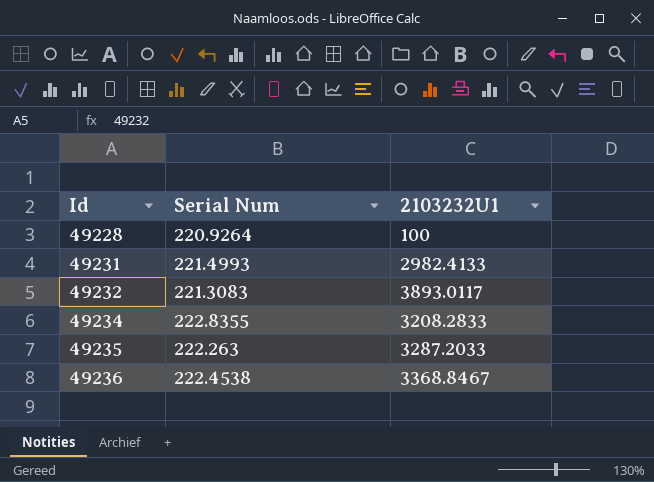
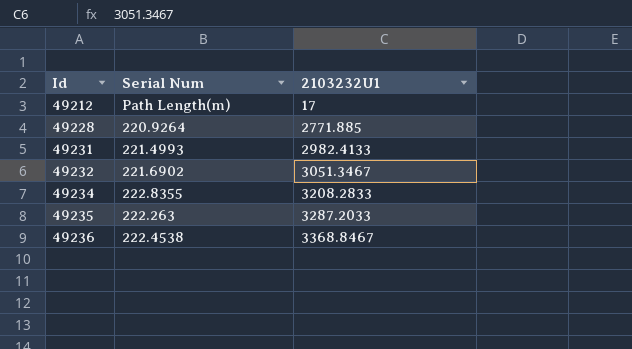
row 49212: none -> Path Length(m) | 17
49228 | 2103232U1: 100 -> 2771.885
49232 | Serial Num: 221.3083 -> 221.6902
49232 | 2103232U1: 3893.0117 -> 3051.3467

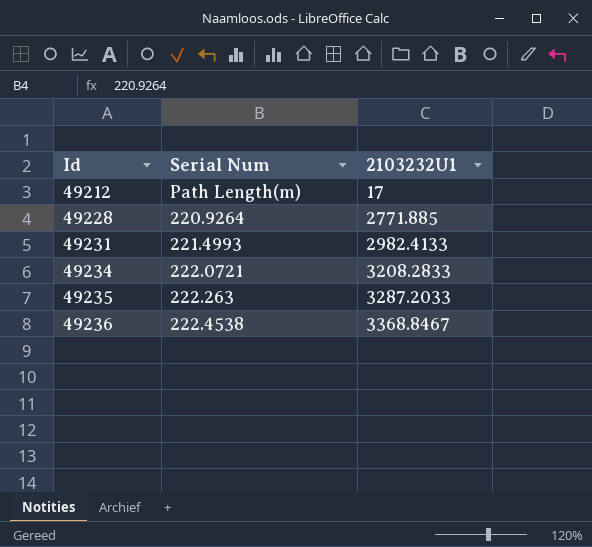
row 49232: 221.6902 | 3051.3467 -> none
49234 | Serial Num: 222.8355 -> 222.0721

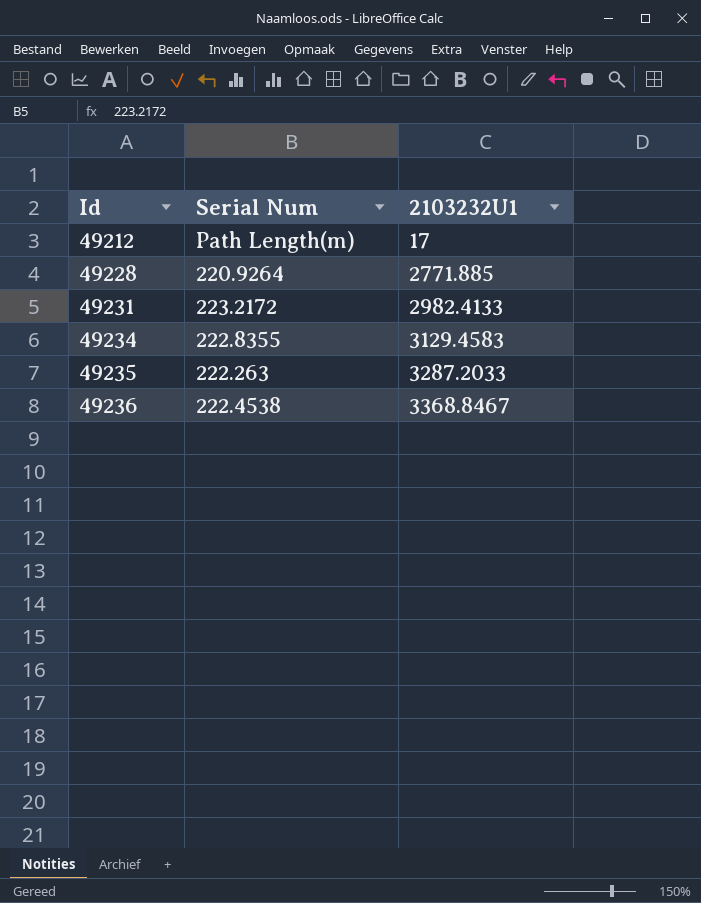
49231 | Serial Num: 221.4993 -> 223.2172
49234 | Serial Num: 222.0721 -> 222.8355
49234 | 2103232U1: 3208.2833 -> 3129.4583

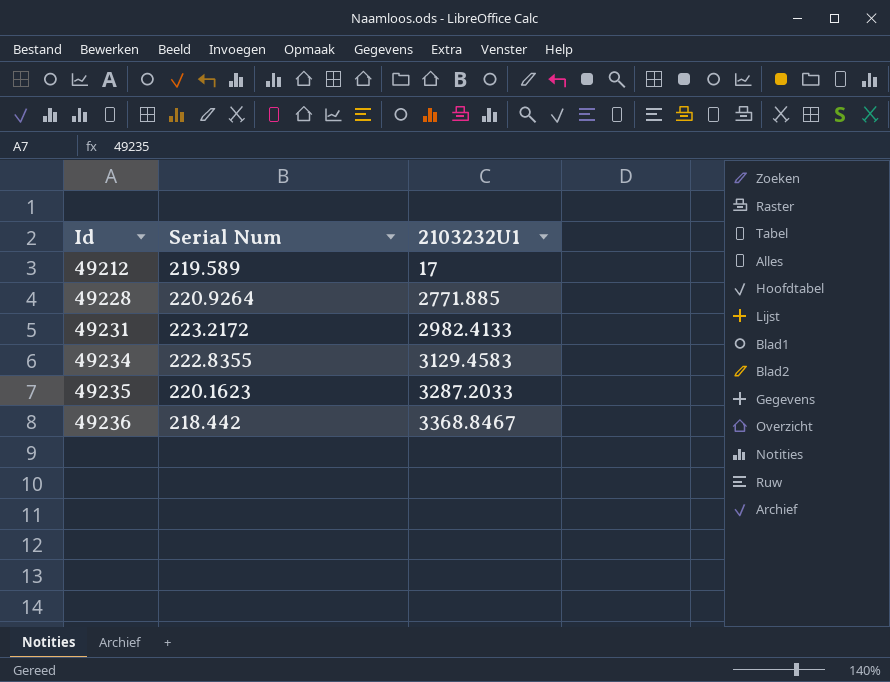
49212 | Serial Num: Path Length(m) -> 219.589
49235 | Serial Num: 222.263 -> 220.1623
49236 | Serial Num: 222.4538 -> 218.442

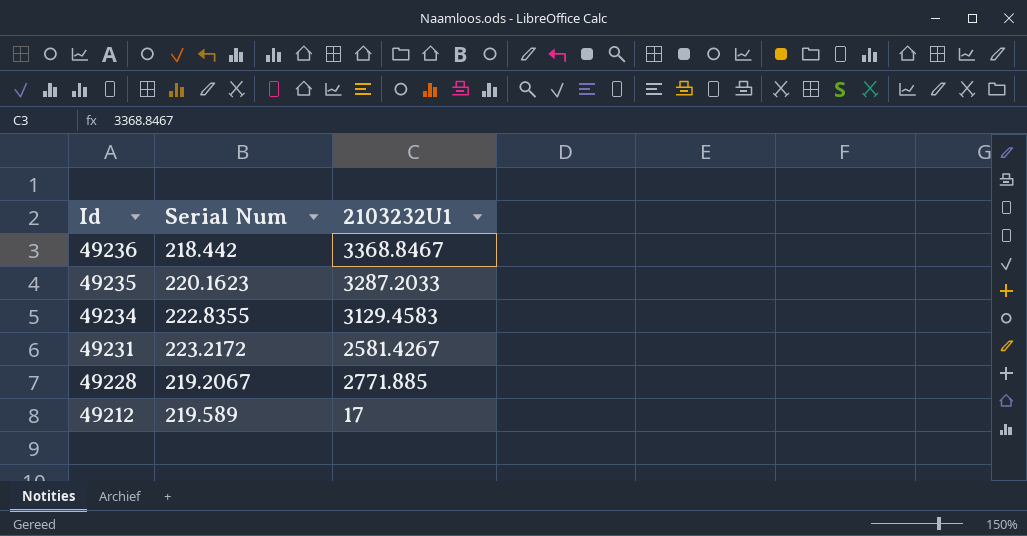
row order: Id ascending -> Id descending
49231 | 2103232U1: 2982.4133 -> 2581.4267
49228 | Serial Num: 220.9264 -> 219.2067

